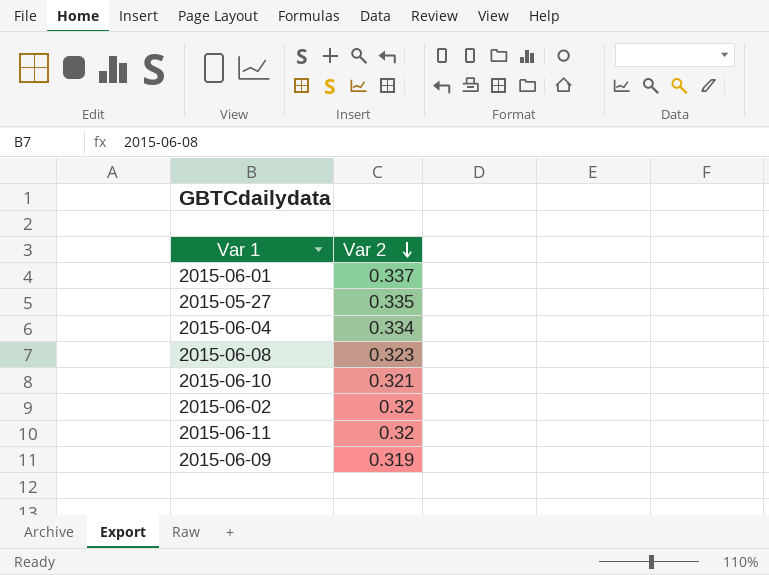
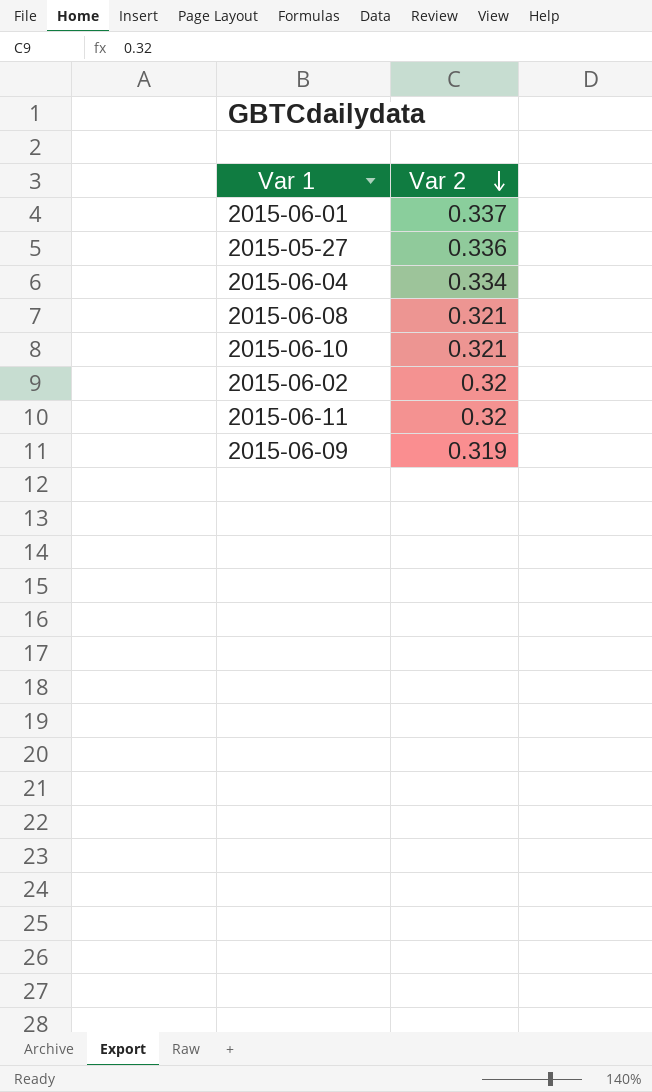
2015-05-27 | Var 2: 0.335 -> 0.336
2015-06-08 | Var 2: 0.323 -> 0.321

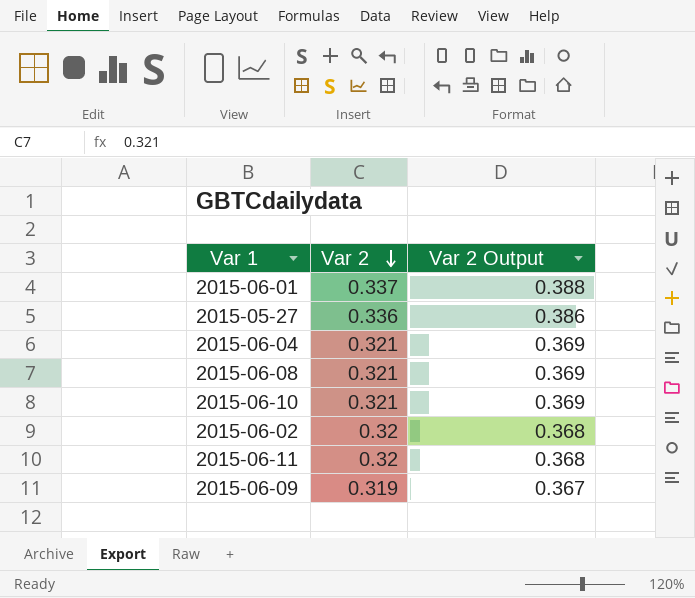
column Var 2 Output | formula: none -> [Var 2] * 1.15
2015-06-04 | Var 2: 0.334 -> 0.321

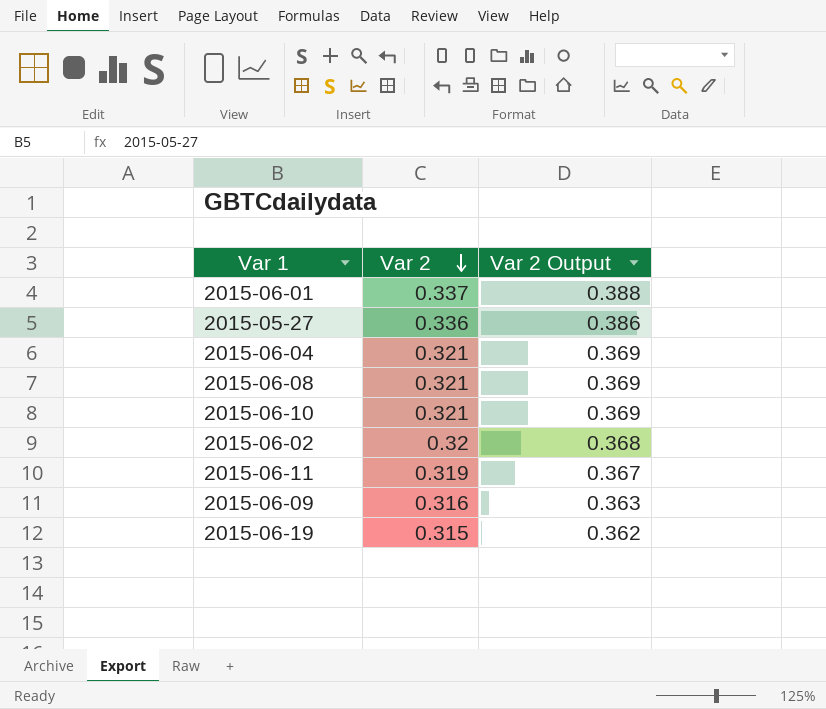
2015-06-11 | Var 2: 0.32 -> 0.319
2015-06-11 | Var 2 Output: 0.368 -> 0.367
2015-06-09 | Var 2: 0.319 -> 0.316
2015-06-09 | Var 2 Output: 0.367 -> 0.363
row 2015-06-19: none -> 0.315 | 0.362

